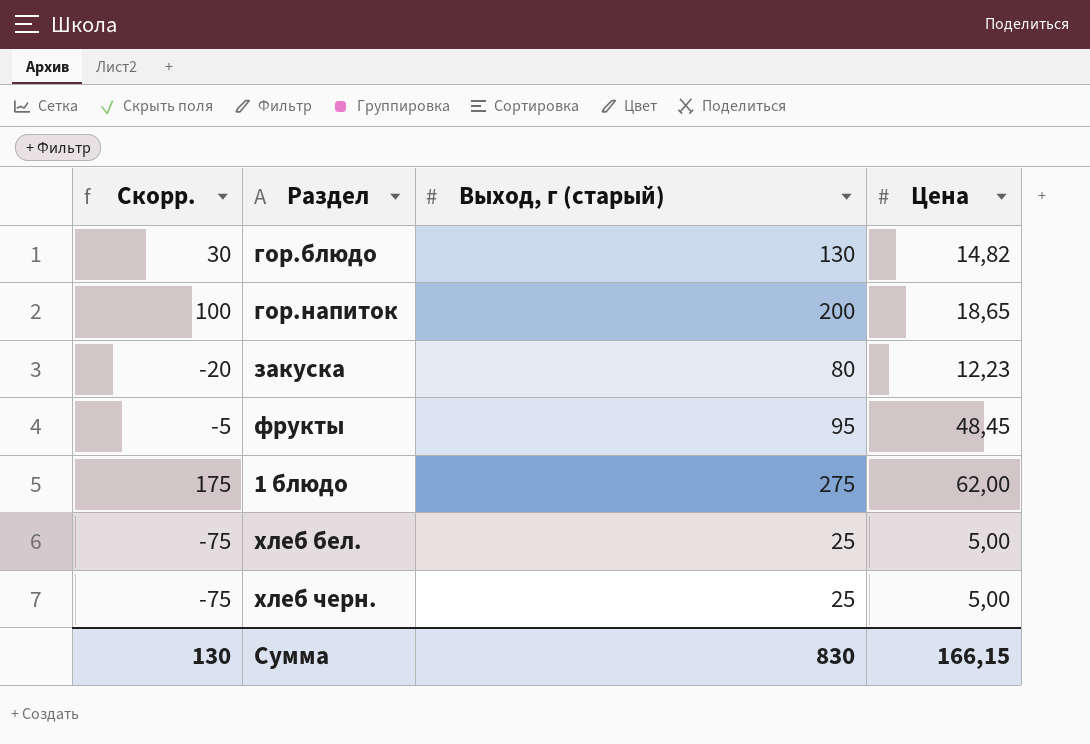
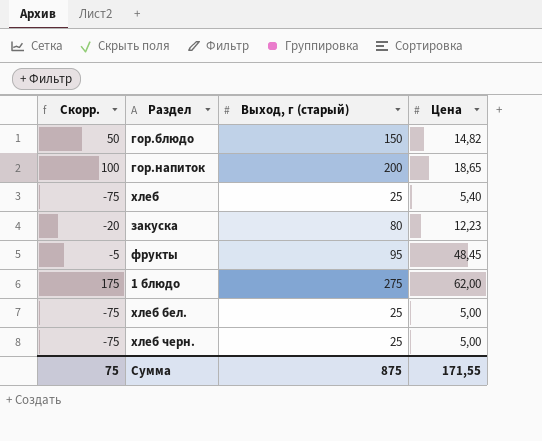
гор.блюдо | Скорр.: 30 -> 50
гор.блюдо | Выход, г (старый): 130 -> 150
row хлеб: none -> -75 | 25 | 5,40
Сумма | Скорр.: 130 -> 75
Сумма | Выход, г (старый): 830 -> 875
Сумма | Цена: 166,15 -> 171,55

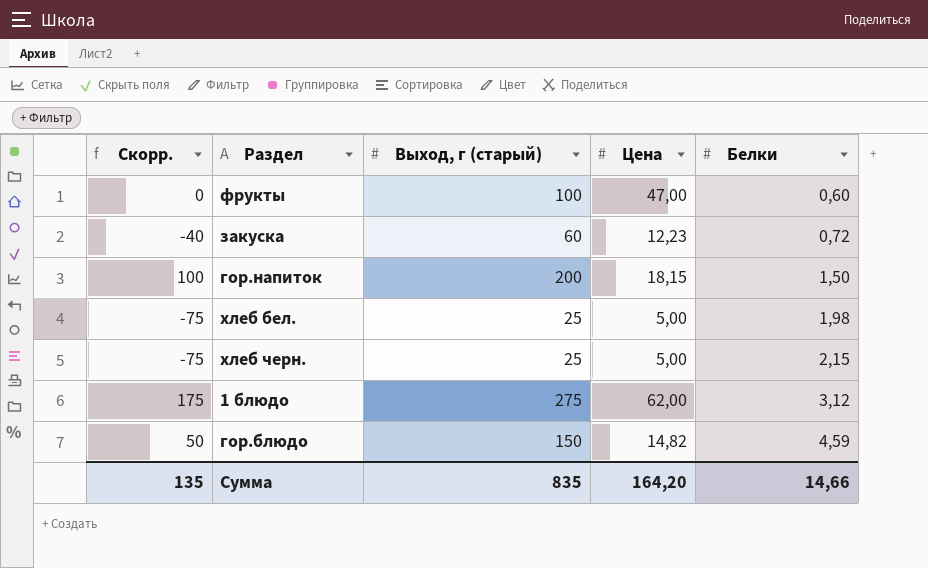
row order: none -> Белки ascending
column Белки | position: none -> 5
row хлеб: -75 | 25 | 5,40 -> none
фрукты | Скорр.: -5 -> 0
фрукты | Выход, г (старый): 95 -> 100
фрукты | Цена: 48,45 -> 47,00
закуска | Скорр.: -20 -> -40
закуска | Выход, г (старый): 80 -> 60
гор.напиток | Цена: 18,65 -> 18,15
Сумма | Скорр.: 75 -> 135
Сумма | Выход, г (старый): 875 -> 835
Сумма | Цена: 171,55 -> 164,20

